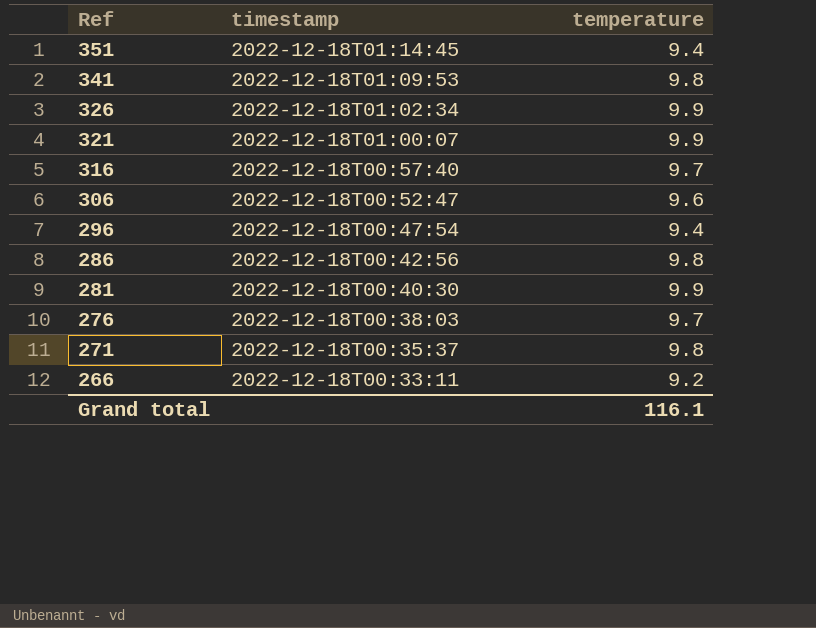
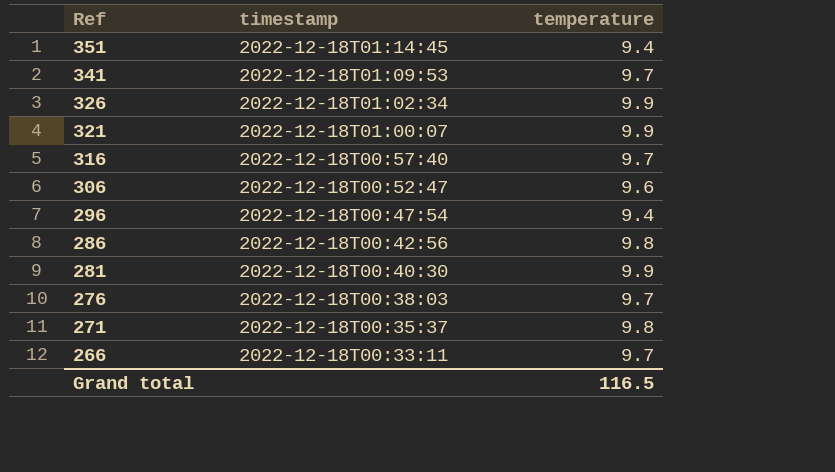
341 | temperature: 9.8 -> 9.7
266 | temperature: 9.2 -> 9.7
Grand total | temperature: 116.1 -> 116.5

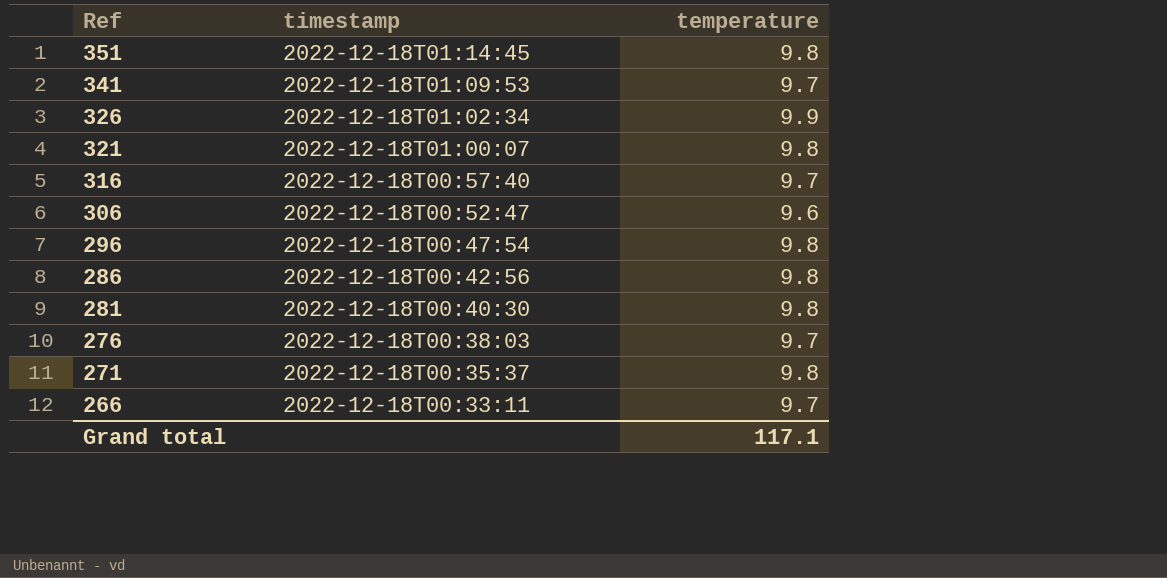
351 | temperature: 9.4 -> 9.8
321 | temperature: 9.9 -> 9.8
296 | temperature: 9.4 -> 9.8
281 | temperature: 9.9 -> 9.8
Grand total | temperature: 116.5 -> 117.1

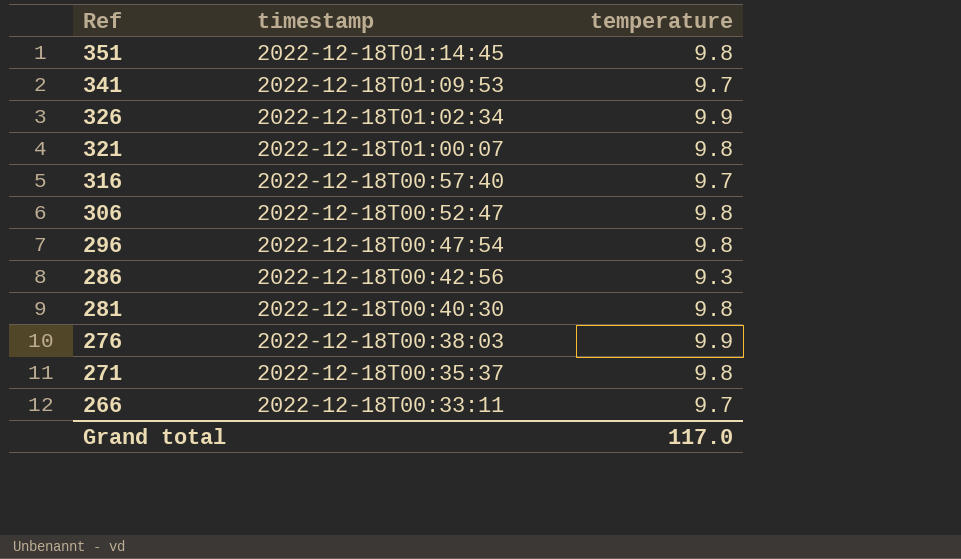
306 | temperature: 9.6 -> 9.8
286 | temperature: 9.8 -> 9.3
276 | temperature: 9.7 -> 9.9
Grand total | temperature: 117.1 -> 117.0

